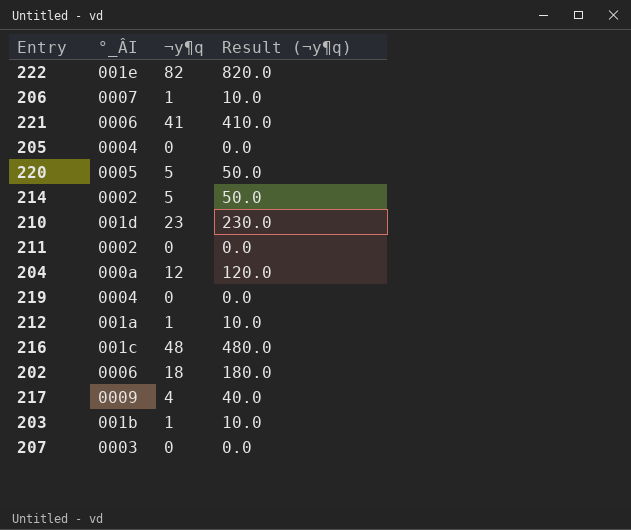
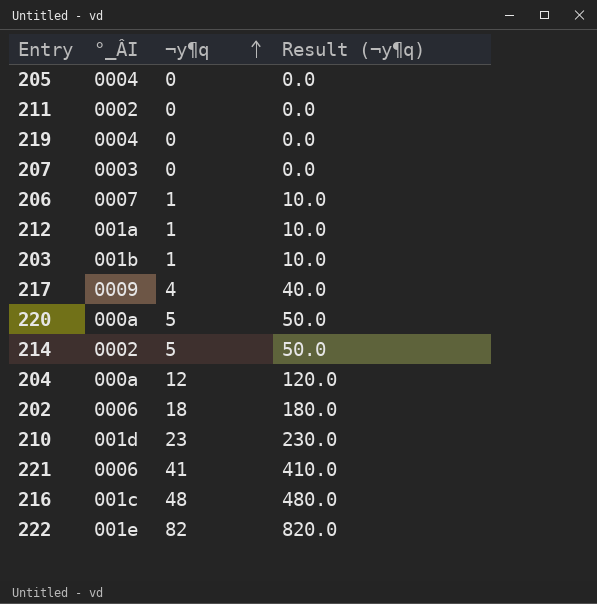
row order: none -> ¬y¶q ascending
220 | °_ÂI: 0005 -> 000a

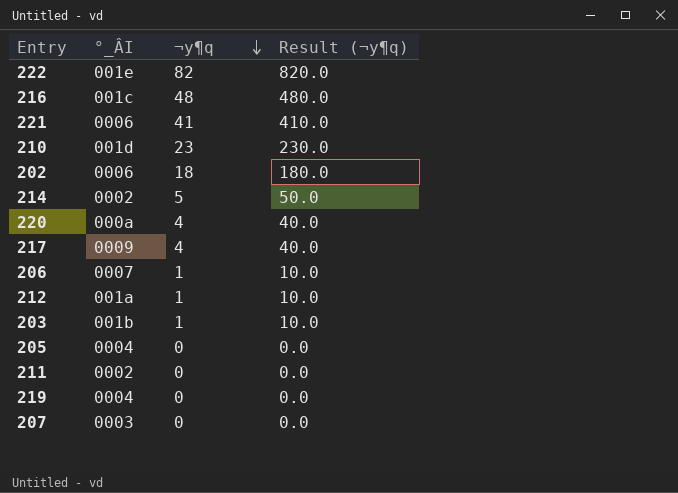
row order: ¬y¶q ascending -> ¬y¶q descending
row 204: 000a | 12 | 120.0 -> none
220 | ¬y¶q: 5 -> 4
220 | Result (¬y¶q): 50.0 -> 40.0

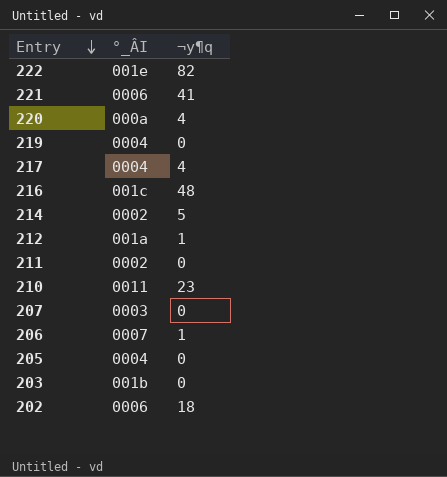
row order: ¬y¶q descending -> Entry descending
column Result (¬y¶q) | formula: [¬y¶q] * 10 -> none
217 | °_ÂI: 0009 -> 0004
210 | °_ÂI: 001d -> 0011
203 | ¬y¶q: 1 -> 0

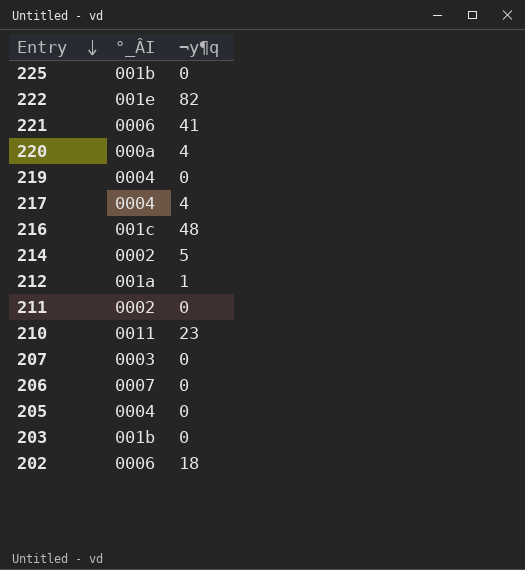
row 225: none -> 001b | 0
206 | ¬y¶q: 1 -> 0

